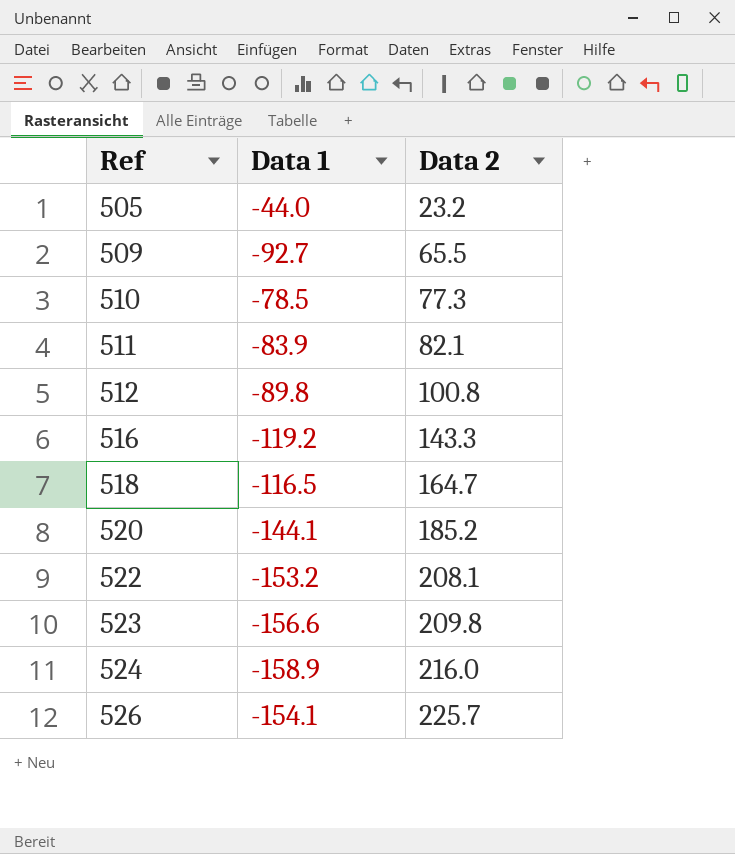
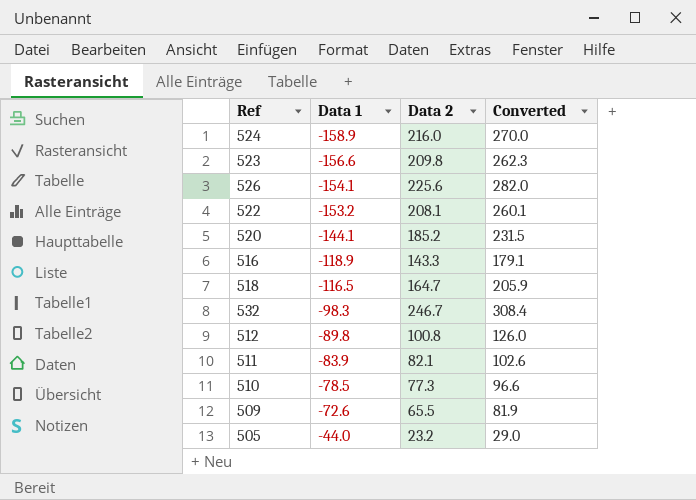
row order: Ref ascending -> Data 1 ascending
column Converted | formula: none -> [Data 2] * 1.25
526 | Data 2: 225.7 -> 225.6
516 | Data 1: -119.2 -> -118.9
row 532: none -> -98.3 | 246.7 | 308.4
509 | Data 1: -92.7 -> -72.6

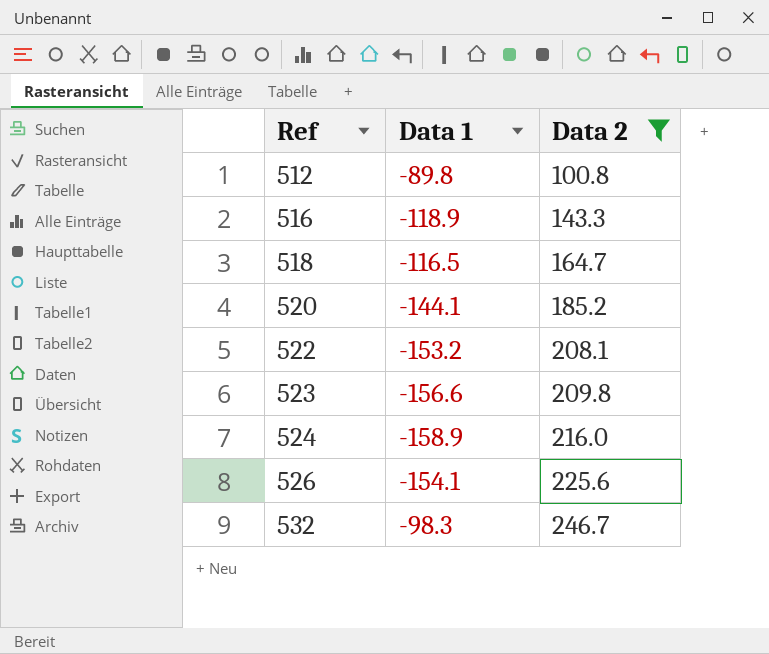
filter: none -> Data 2 >= 100.8
row order: Data 1 ascending -> Ref ascending
column Converted | formula: [Data 2] * 1.25 -> none

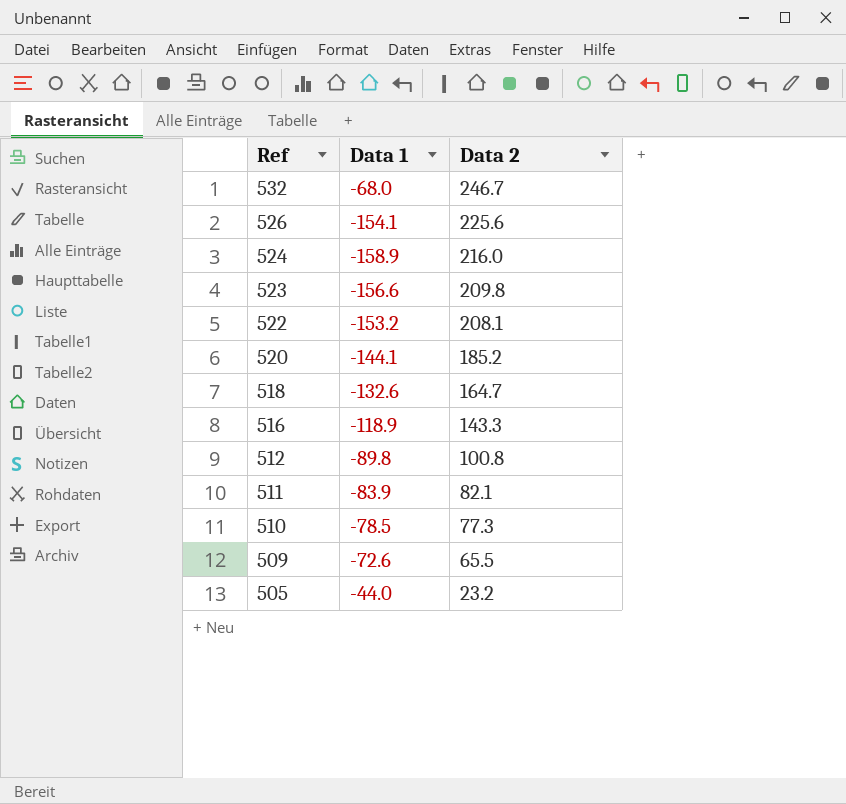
filter: Data 2 >= 100.8 -> none
row order: Ref ascending -> Ref descending
532 | Data 1: -98.3 -> -68.0
518 | Data 1: -116.5 -> -132.6

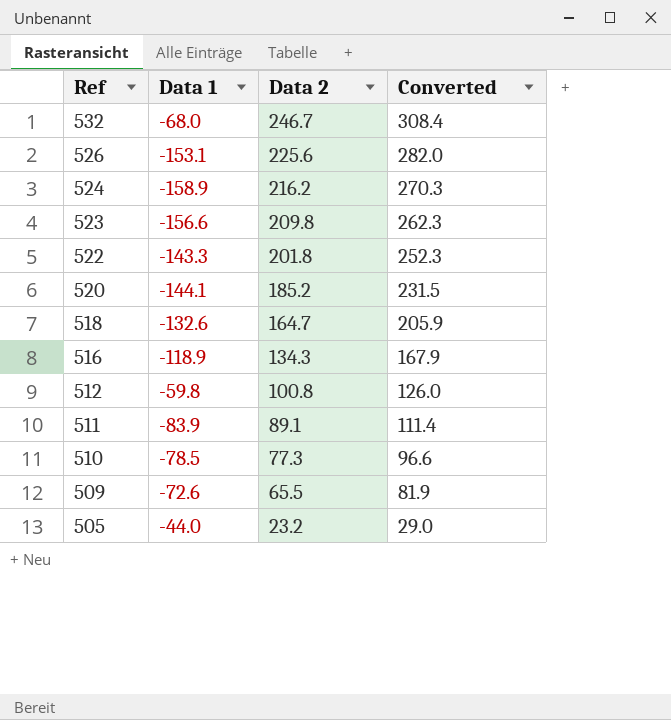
column Converted | formula: none -> [Data 2] * 1.25
526 | Data 1: -154.1 -> -153.1
524 | Data 2: 216.0 -> 216.2
522 | Data 1: -153.2 -> -143.3
522 | Data 2: 208.1 -> 201.8
516 | Data 2: 143.3 -> 134.3
512 | Data 1: -89.8 -> -59.8
511 | Data 2: 82.1 -> 89.1

